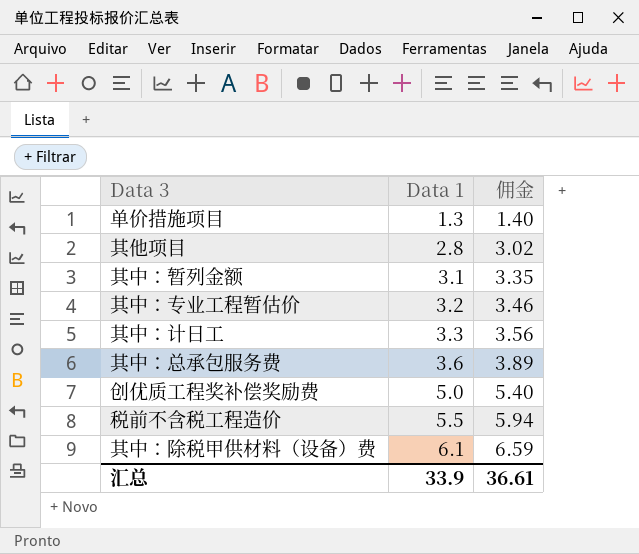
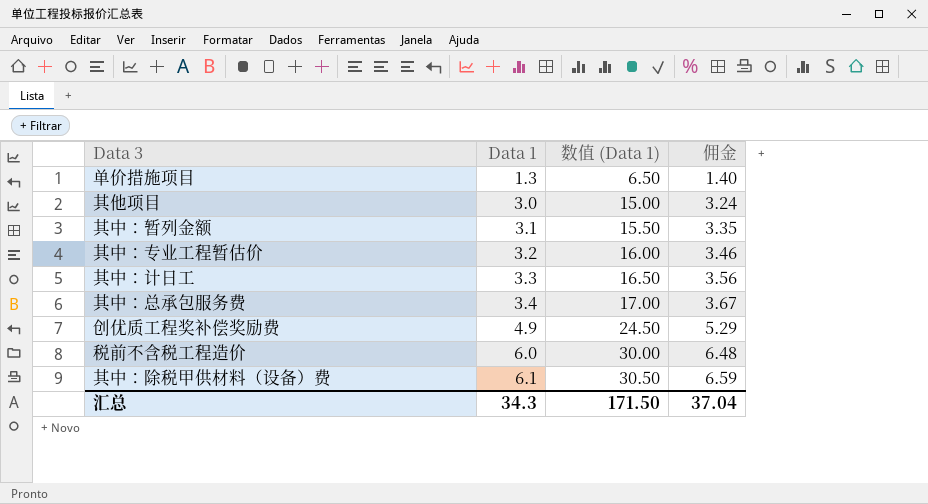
column 数值 (Data 1) | formula: none -> [Data 1] * 5
其他项目 | Data 1: 2.8 -> 3.0
其他项目 | 佣金: 3.02 -> 3.24
其中：总承包服务费 | Data 1: 3.6 -> 3.4
其中：总承包服务费 | 佣金: 3.89 -> 3.67
创优质工程奖补偿奖励费 | Data 1: 5.0 -> 4.9
创优质工程奖补偿奖励费 | 佣金: 5.40 -> 5.29
税前不含税工程造价 | Data 1: 5.5 -> 6.0
税前不含税工程造价 | 佣金: 5.94 -> 6.48
汇总 | Data 1: 33.9 -> 34.3
汇总 | 佣金: 36.61 -> 37.04

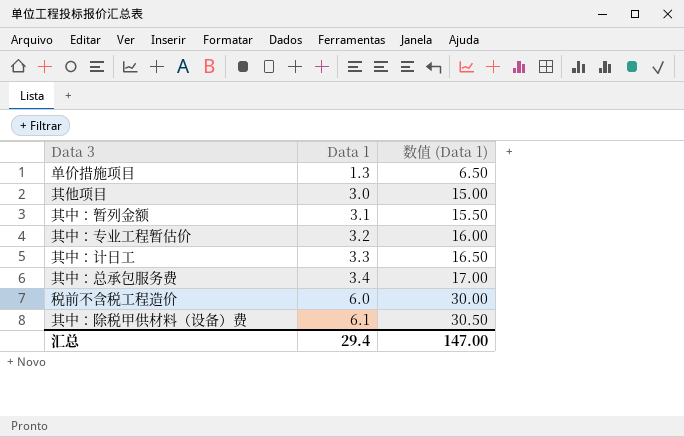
column 佣金 | formula: [Data 1] * 1.08 -> none
row 创优质工程奖补偿奖励费: 4.9 | 24.50 | 5.29 -> none
汇总 | Data 1: 34.3 -> 29.4
汇总 | 数值 (Data 1): 171.50 -> 147.00

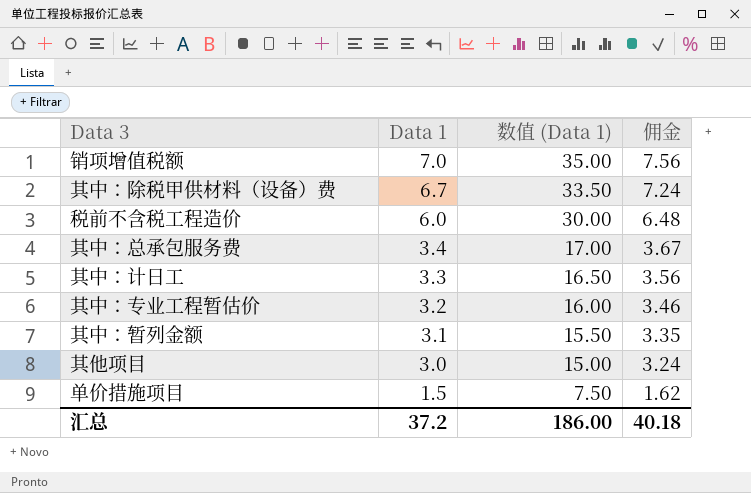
row order: Data 1 ascending -> Data 1 descending
column 佣金 | formula: none -> [Data 1] * 1.08
row 销项增值税额: none -> 7.0 | 35.00 | 7.56
其中：除税甲供材料（设备）费 | Data 1: 6.1 -> 6.7
其中：除税甲供材料（设备）费 | 数值 (Data 1): 30.50 -> 33.50
单价措施项目 | Data 1: 1.3 -> 1.5
单价措施项目 | 数值 (Data 1): 6.50 -> 7.50
汇总 | Data 1: 29.4 -> 37.2
汇总 | 数值 (Data 1): 147.00 -> 186.00

